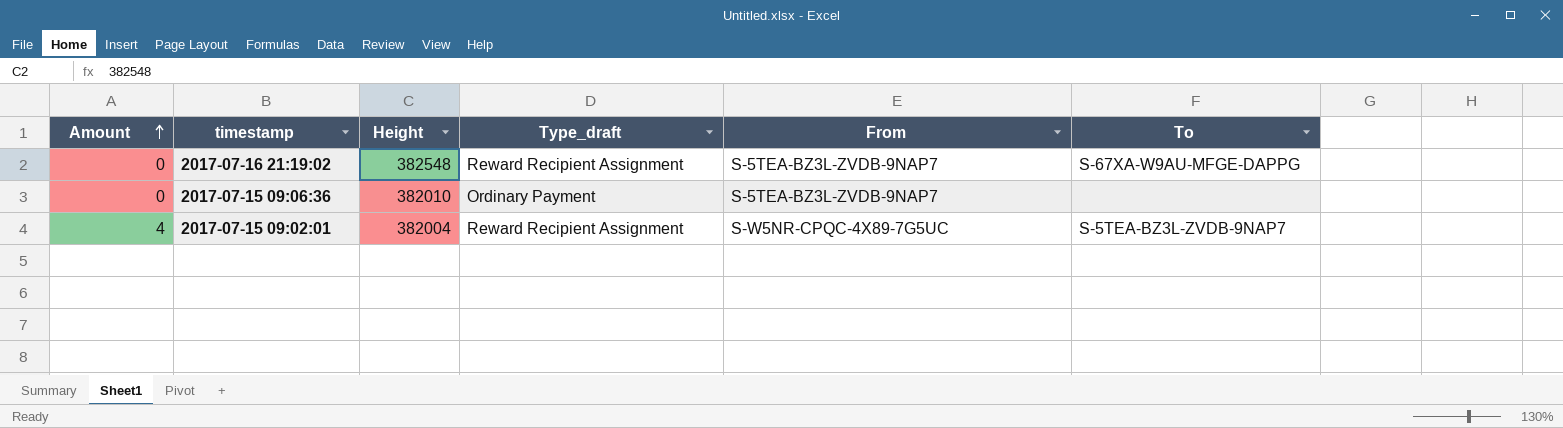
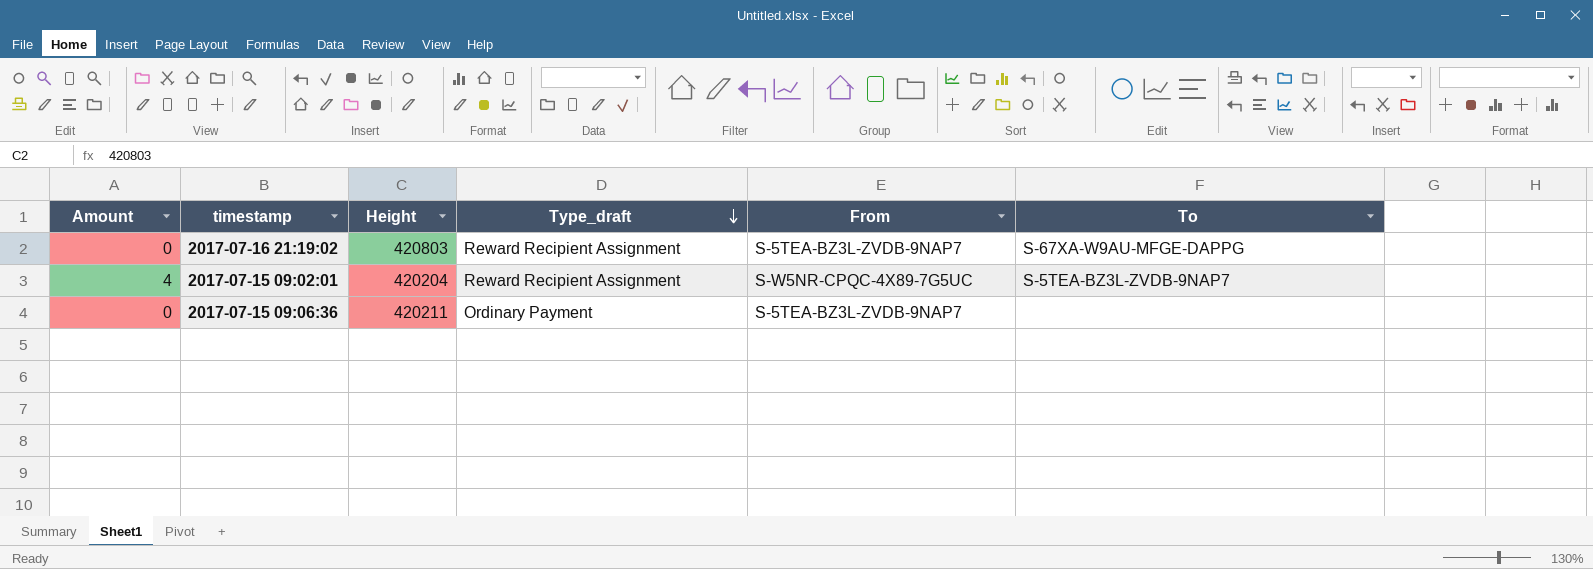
row order: Amount ascending -> Type_draft descending
2017-07-16 21:19:02 | Height: 382548 -> 420803
2017-07-15 09:02:01 | Height: 382004 -> 420204
2017-07-15 09:06:36 | Height: 382010 -> 420211

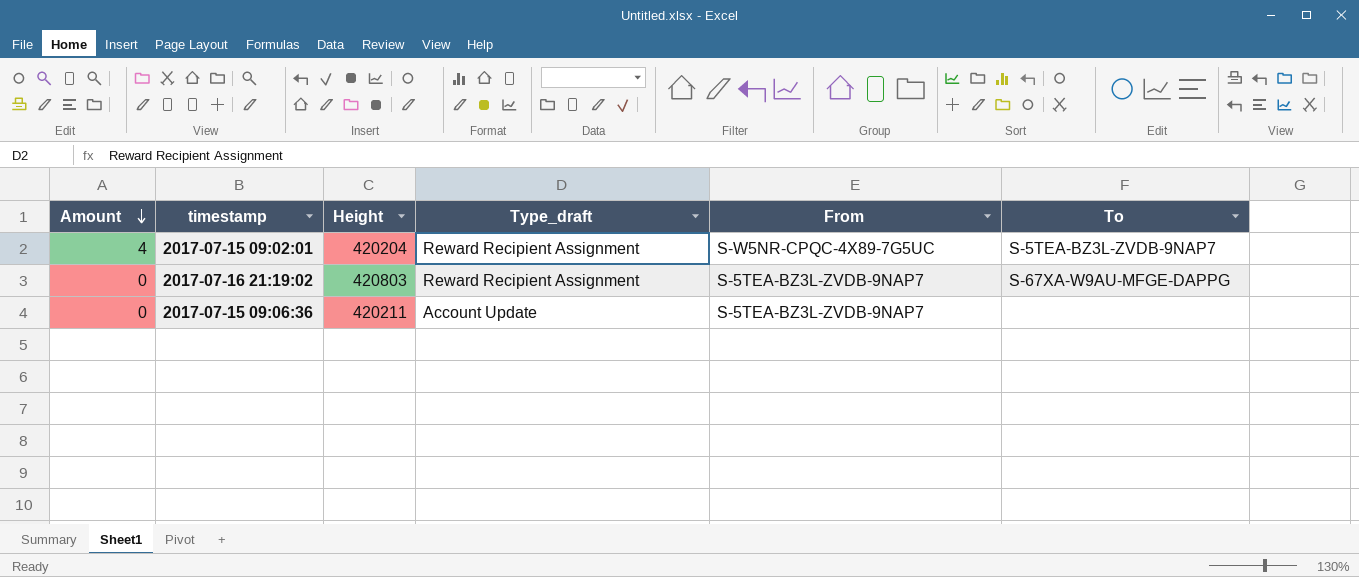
row order: Type_draft descending -> Amount descending
2017-07-15 09:06:36 | Type_draft: Ordinary Payment -> Account Update

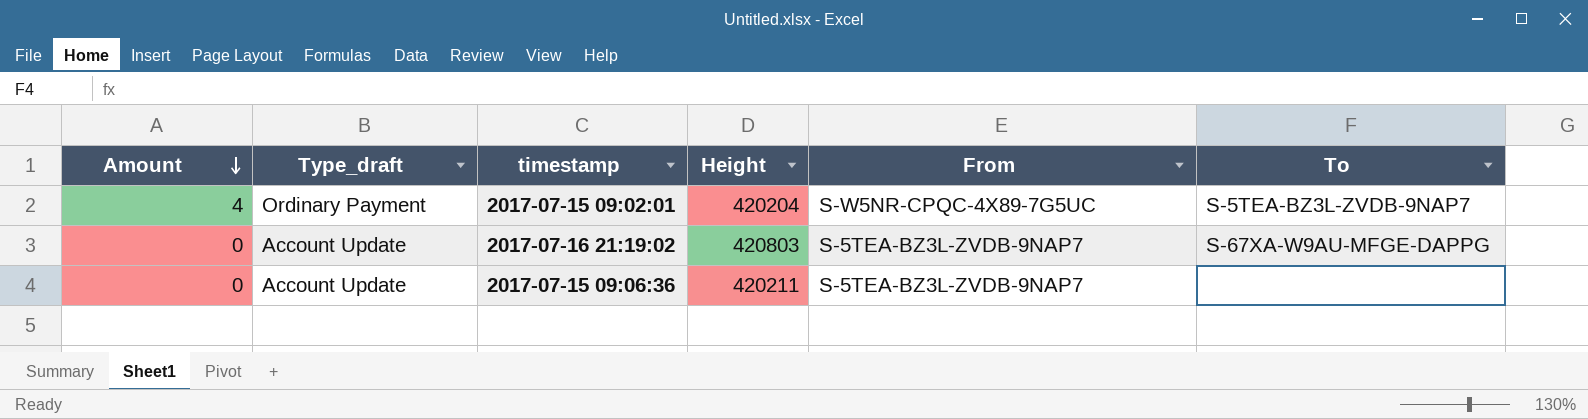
column Type_draft | position: 4 -> 2
2017-07-15 09:02:01 | Type_draft: Reward Recipient Assignment -> Ordinary Payment
2017-07-16 21:19:02 | Type_draft: Reward Recipient Assignment -> Account Update

